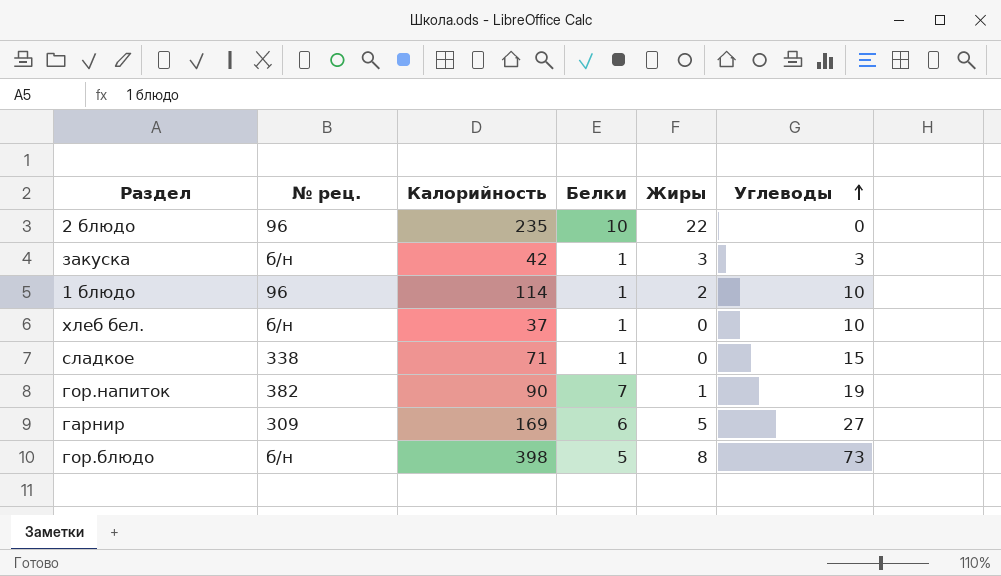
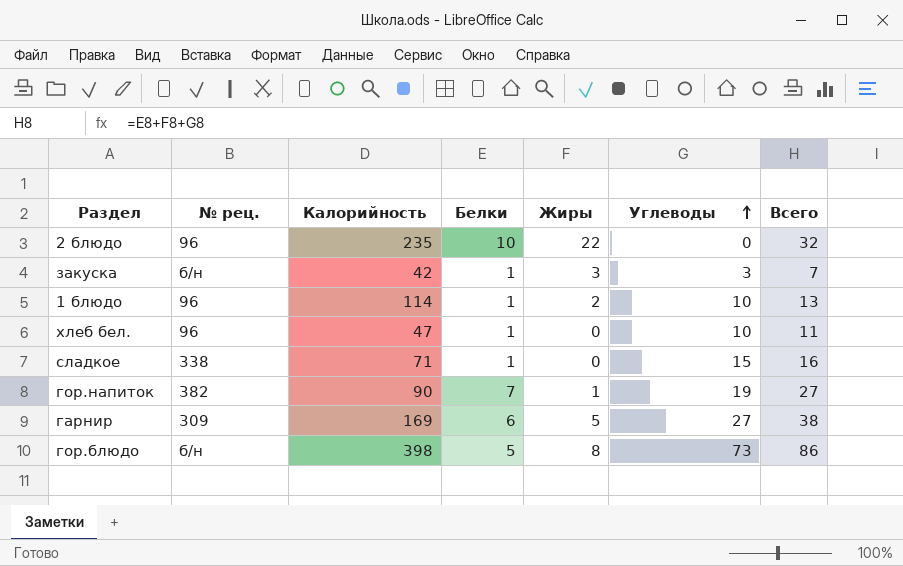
column Всего | formula: none -> [Белки] + [Жиры] + [Углеводы]
хлеб бел. | № рец.: б/н -> 96
хлеб бел. | Калорийность: 37 -> 47

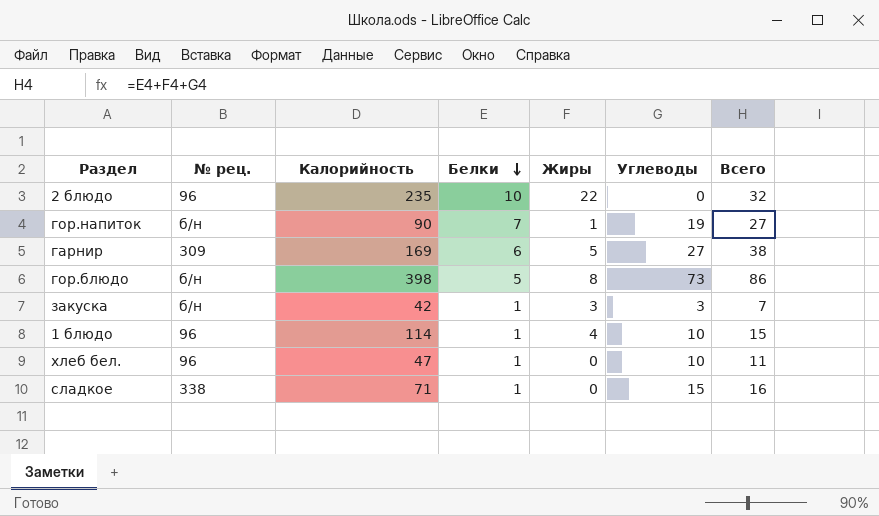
row order: Углеводы ascending -> Белки descending
гор.напиток | № рец.: 382 -> б/н
1 блюдо | Жиры: 2 -> 4
1 блюдо | Всего: 13 -> 15

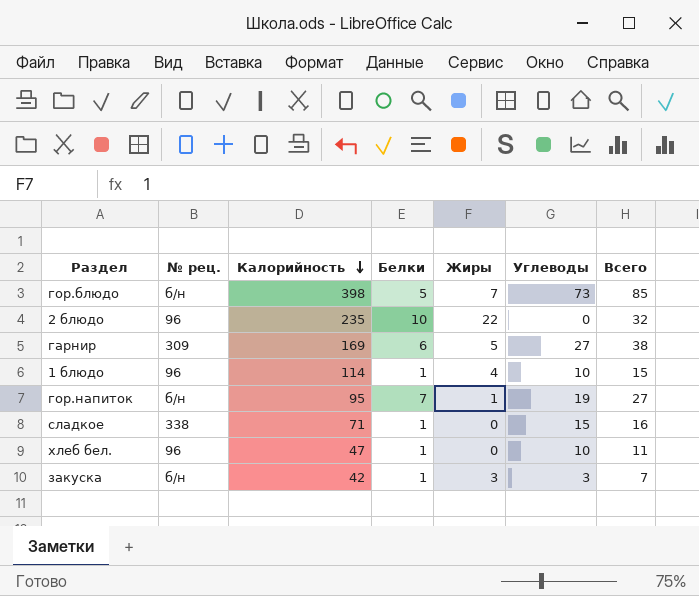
row order: Белки descending -> Калорийность descending
гор.блюдо | Жиры: 8 -> 7
гор.блюдо | Всего: 86 -> 85
гор.напиток | Калорийность: 90 -> 95

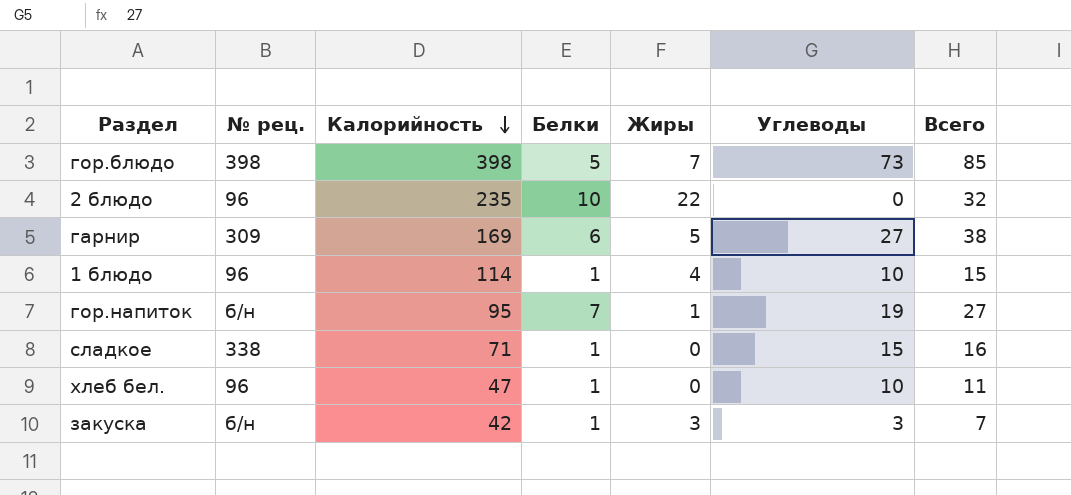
гор.блюдо | № рец.: б/н -> 398

